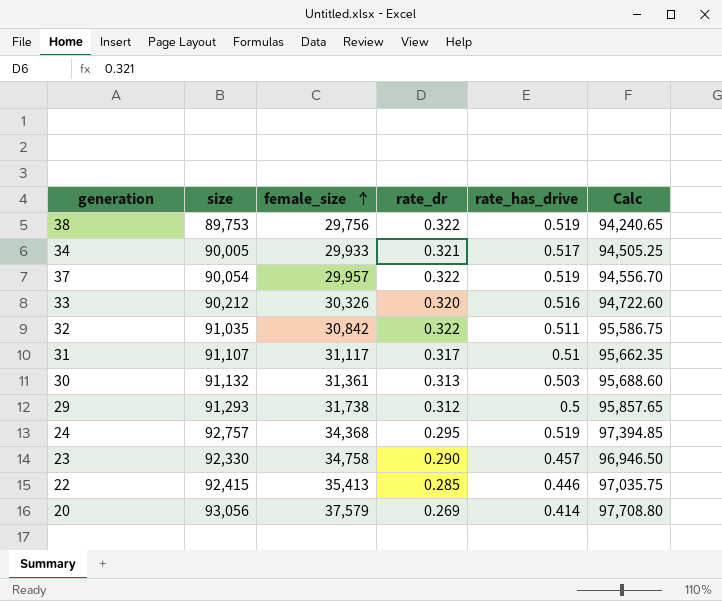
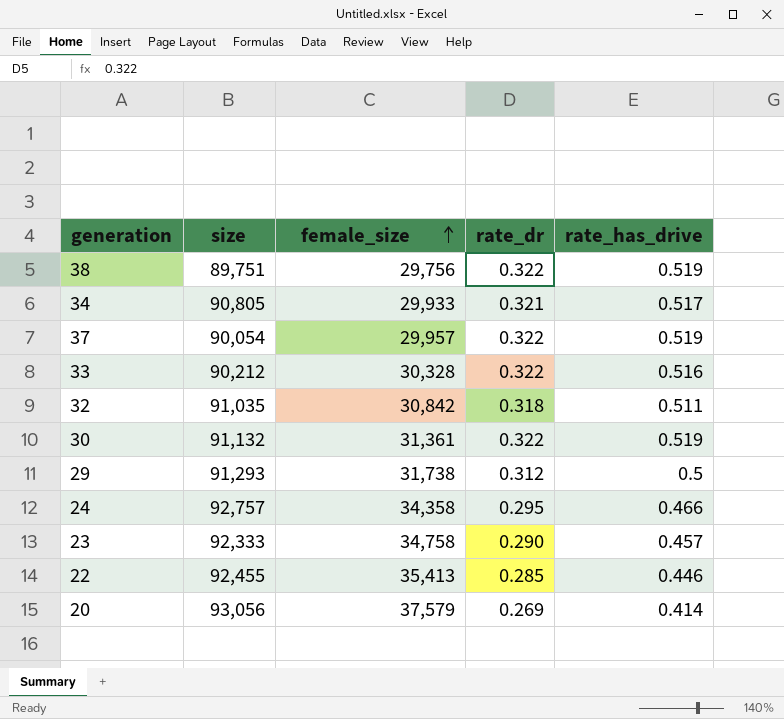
column Calc | formula: [size] * 1.05 -> none
row 31: 91,107 | 31,117 | 0.317 | 0.51 | 95,662.35 -> none
38 | size: 89,753 -> 89,751
34 | size: 90,005 -> 90,805
33 | female_size: 30,326 -> 30,328
33 | rate_dr: 0.320 -> 0.322
32 | rate_dr: 0.322 -> 0.318
30 | rate_dr: 0.313 -> 0.322
30 | rate_has_drive: 0.503 -> 0.519
24 | female_size: 34,368 -> 34,358
24 | rate_has_drive: 0.519 -> 0.466
23 | size: 92,330 -> 92,333
22 | size: 92,415 -> 92,455

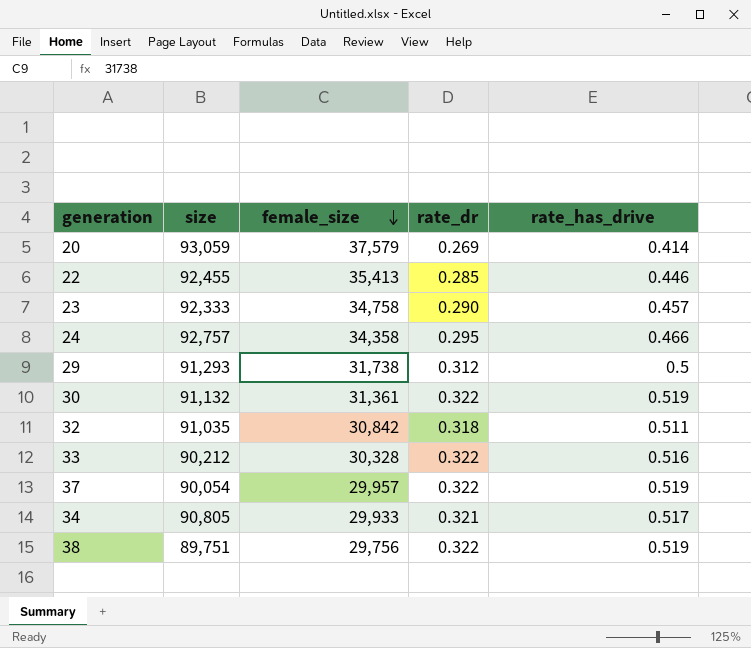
row order: female_size ascending -> female_size descending
20 | size: 93,056 -> 93,059

